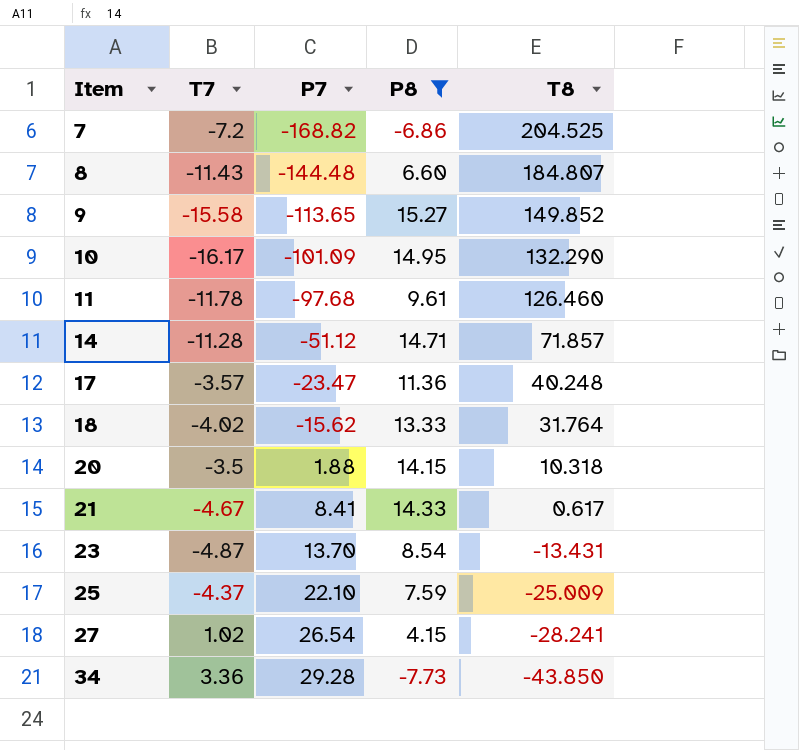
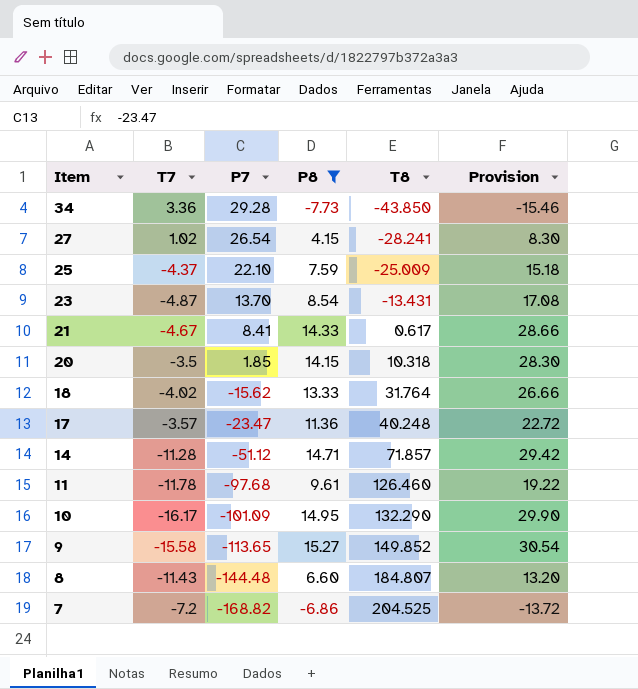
row order: Item ascending -> Item descending
column Provision | formula: none -> [P8] * 2
20 | P7: 1.88 -> 1.85

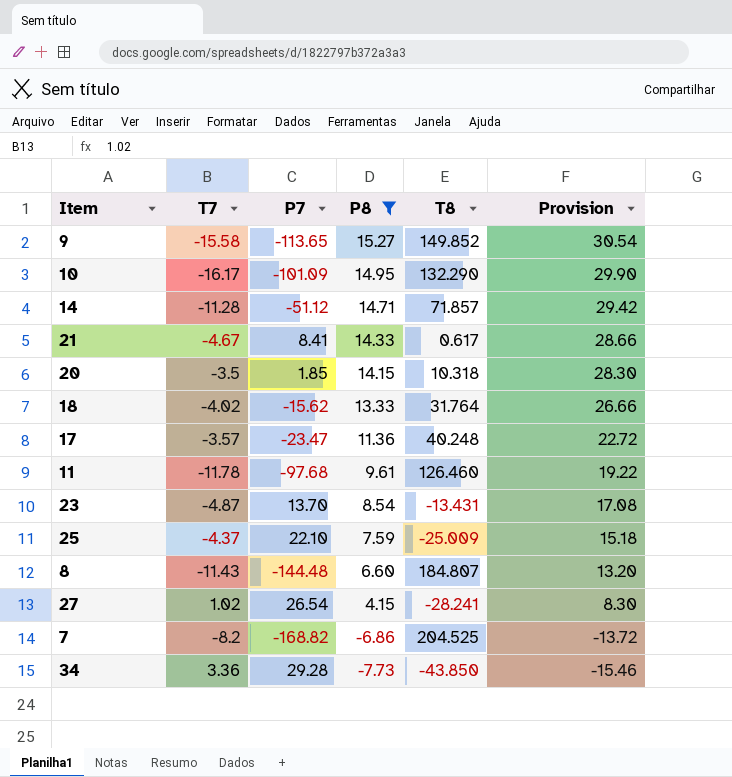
row order: Item descending -> P8 descending
7 | T7: -7.2 -> -8.2

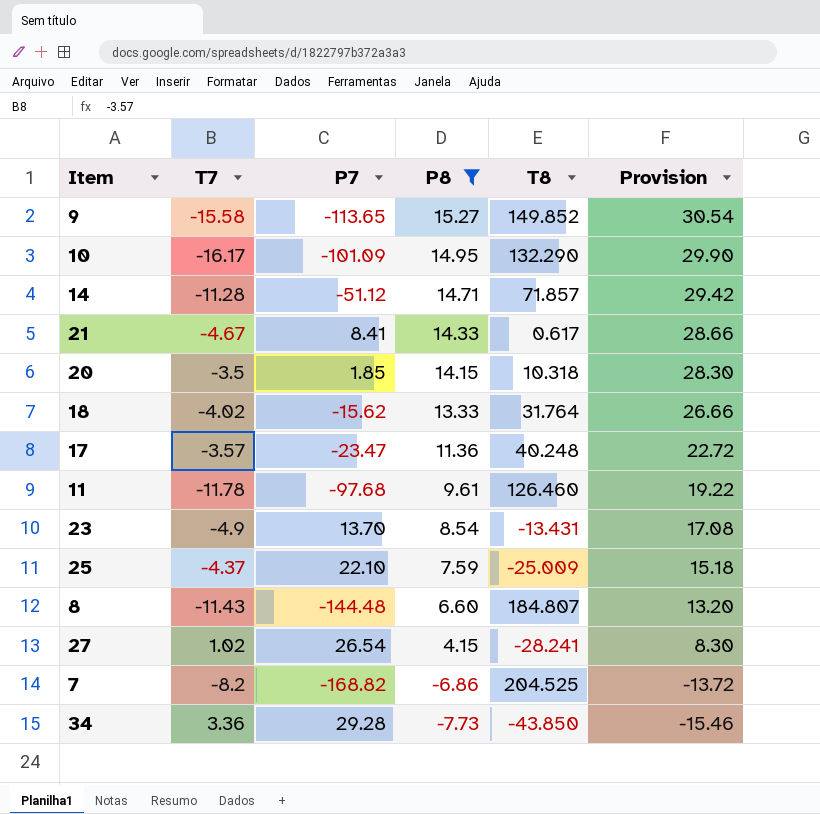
23 | T7: -4.87 -> -4.9

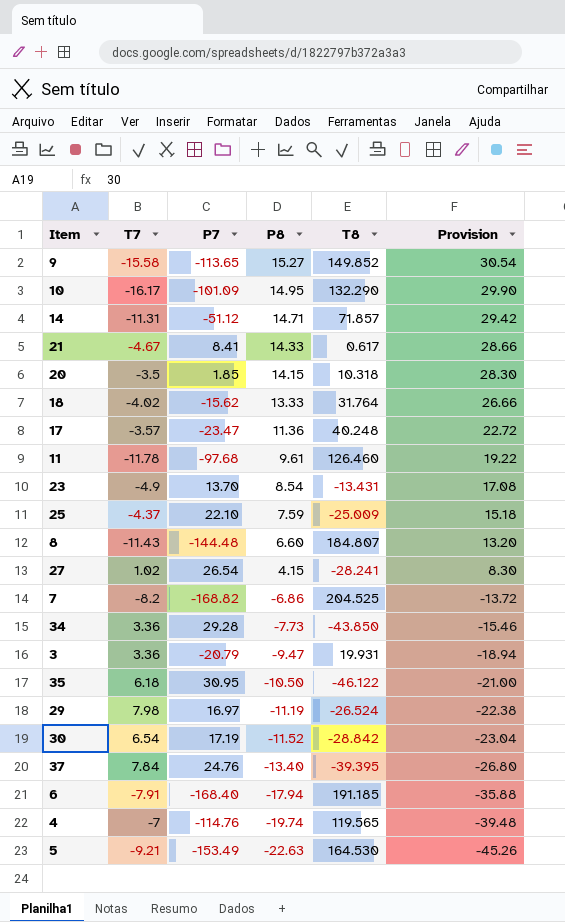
filter: P8 >= -7.73 -> none
14 | T7: -11.28 -> -11.31

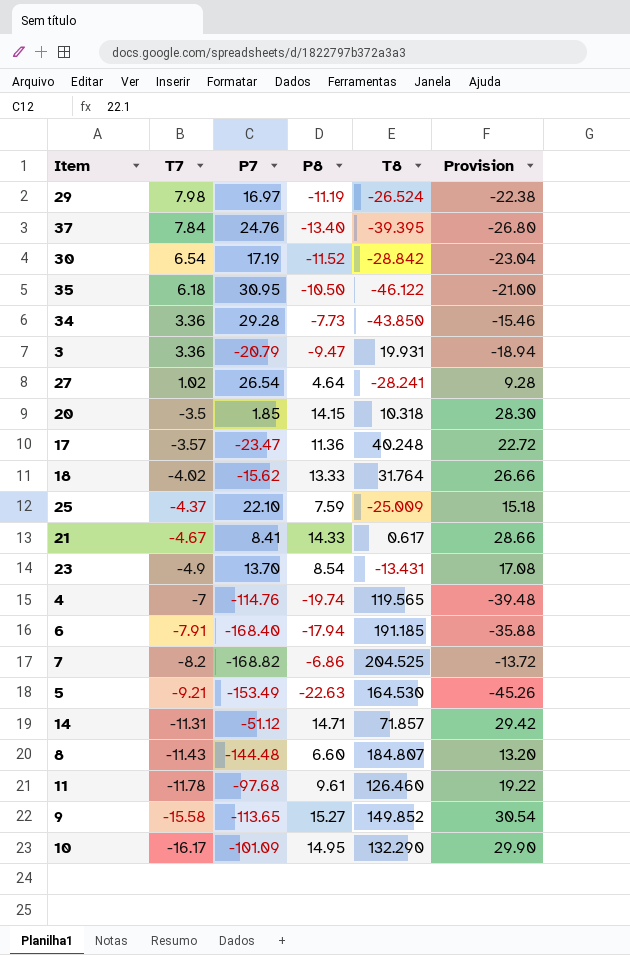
row order: P8 descending -> T7 descending
27 | P8: 4.15 -> 4.64
27 | Provision: 8.30 -> 9.28

